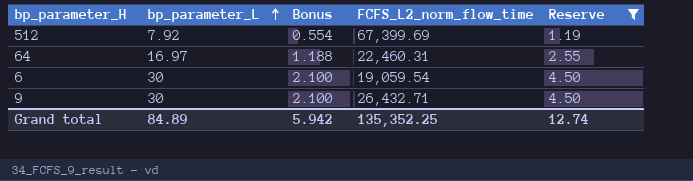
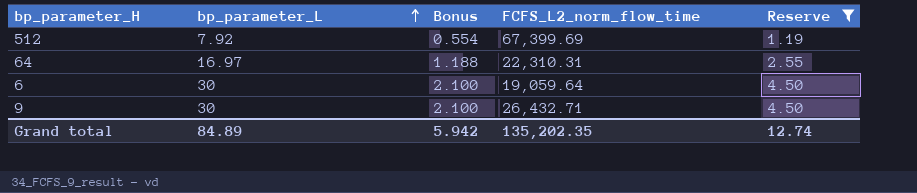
64 | FCFS_L2_norm_flow_time: 22,460.31 -> 22,310.31
6 | FCFS_L2_norm_flow_time: 19,059.54 -> 19,059.64
Grand total | FCFS_L2_norm_flow_time: 135,352.25 -> 135,202.35

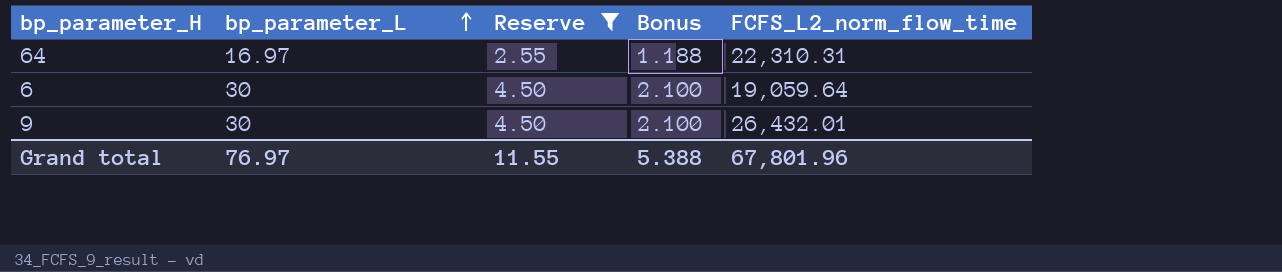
column Reserve | position: 5 -> 3
row 512: 7.92 | 0.554 | 67,399.69 | 1.19 -> none
9 | FCFS_L2_norm_flow_time: 26,432.71 -> 26,432.01
Grand total | bp_parameter_L: 84.89 -> 76.97
Grand total | Reserve: 12.74 -> 11.55
Grand total | Bonus: 5.942 -> 5.388
Grand total | FCFS_L2_norm_flow_time: 135,202.35 -> 67,801.96

